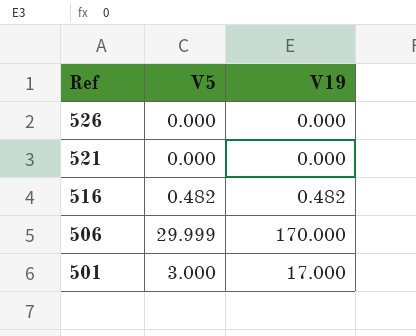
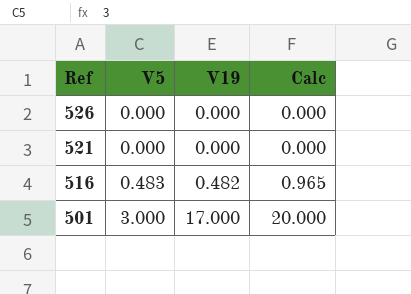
column Calc | formula: none -> [V5] + [V19]
row 506: 29.999 | 170.000 -> none
516 | V5: 0.482 -> 0.483

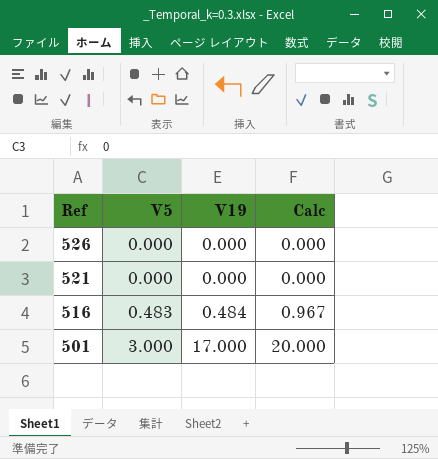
516 | V19: 0.482 -> 0.484
516 | Calc: 0.965 -> 0.967

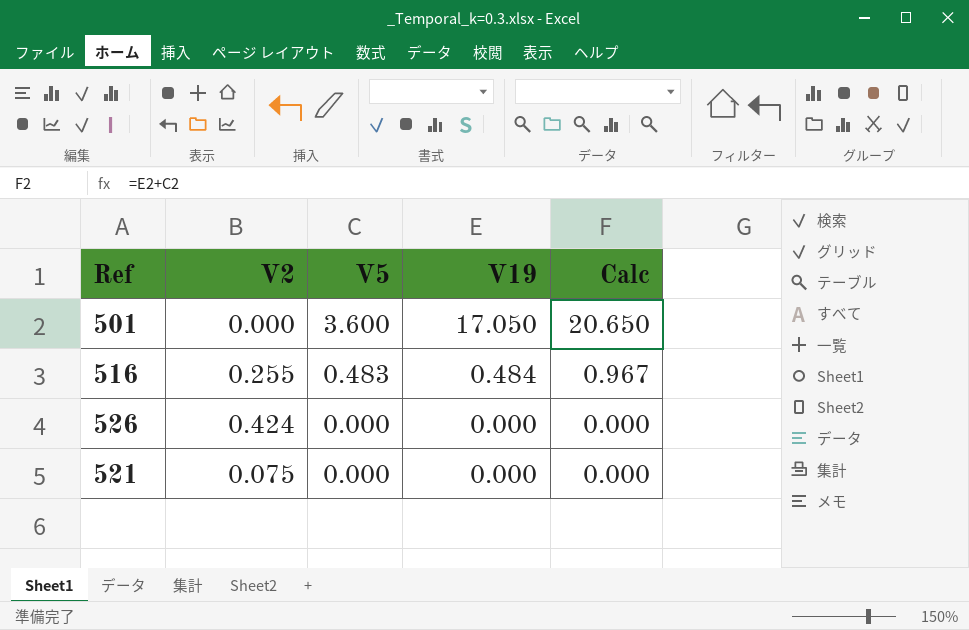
row order: Ref descending -> V5 descending
column V2 | position: none -> 2
501 | V5: 3.000 -> 3.600
501 | V19: 17.000 -> 17.050
501 | Calc: 20.000 -> 20.650

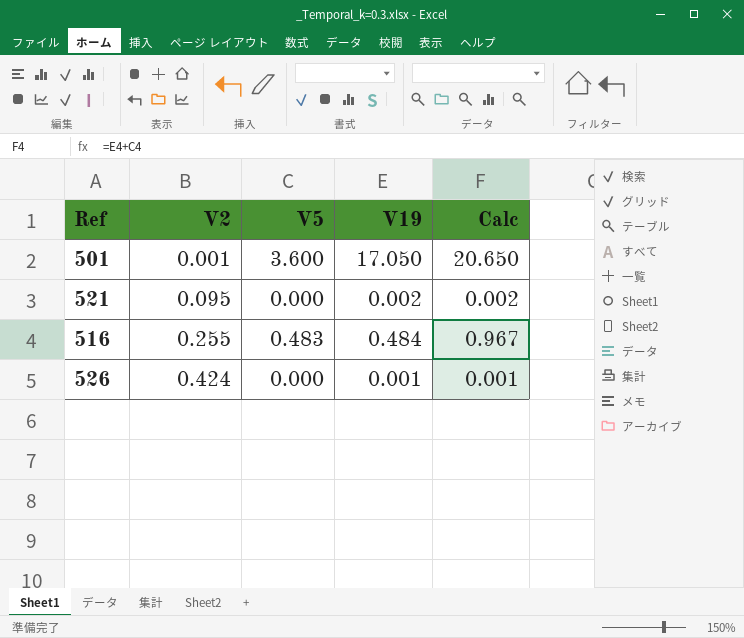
row order: V5 descending -> V2 ascending
501 | V2: 0.000 -> 0.001
521 | V2: 0.075 -> 0.095
521 | V19: 0.000 -> 0.002
521 | Calc: 0.000 -> 0.002
526 | V19: 0.000 -> 0.001
526 | Calc: 0.000 -> 0.001

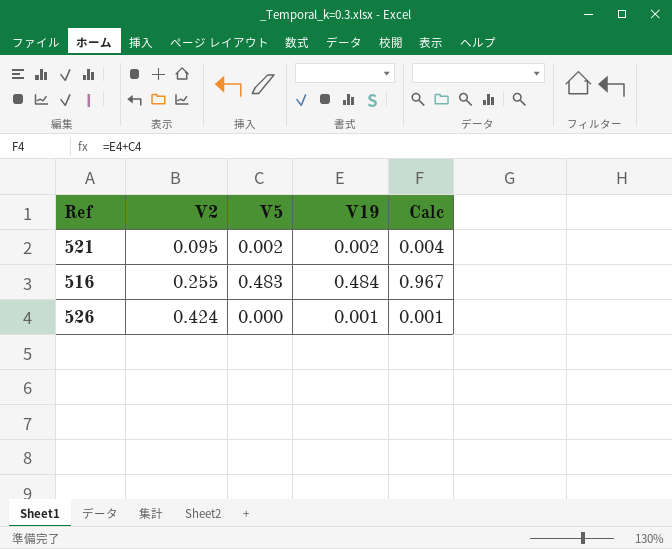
row 501: 0.001 | 3.600 | 17.050 | 20.650 -> none
521 | V5: 0.000 -> 0.002
521 | Calc: 0.002 -> 0.004

